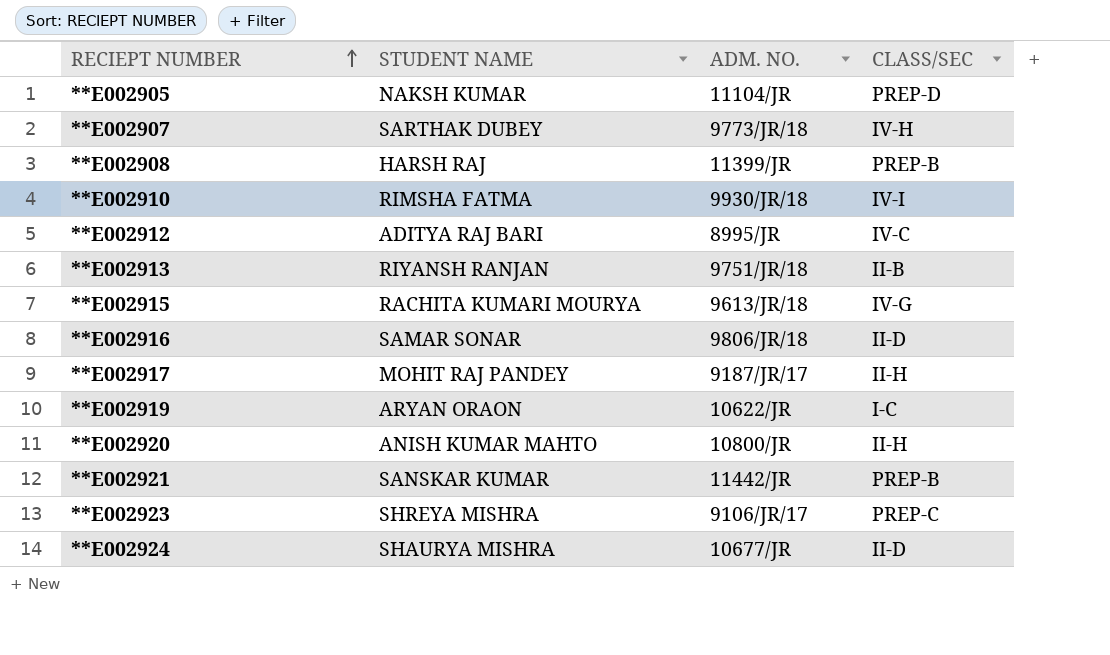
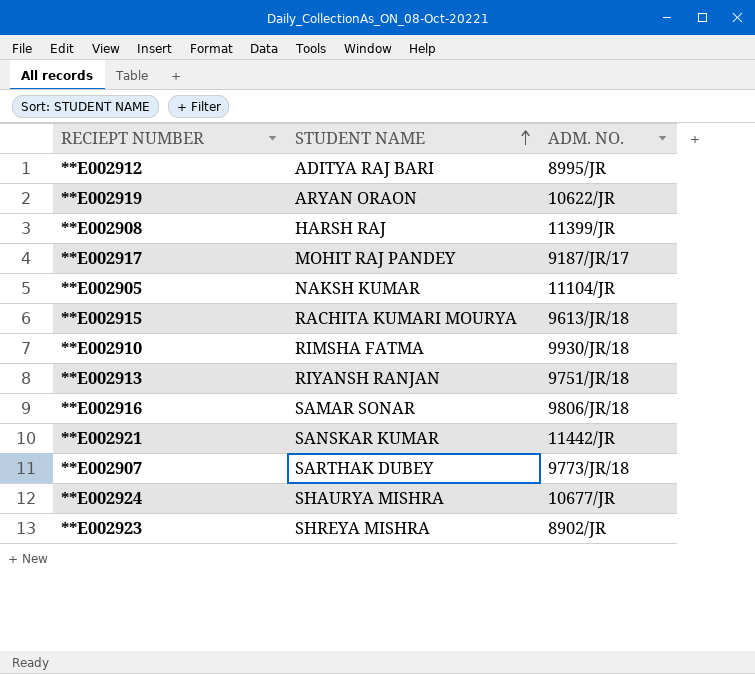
row order: RECIEPT NUMBER ascending -> STUDENT NAME ascending
column CLASS/SEC | position: 4 -> none
row **E002920: ANISH KUMAR MAHTO | 10800/JR | II-H -> none
**E002923 | ADM. NO.: 9106/JR/17 -> 8902/JR

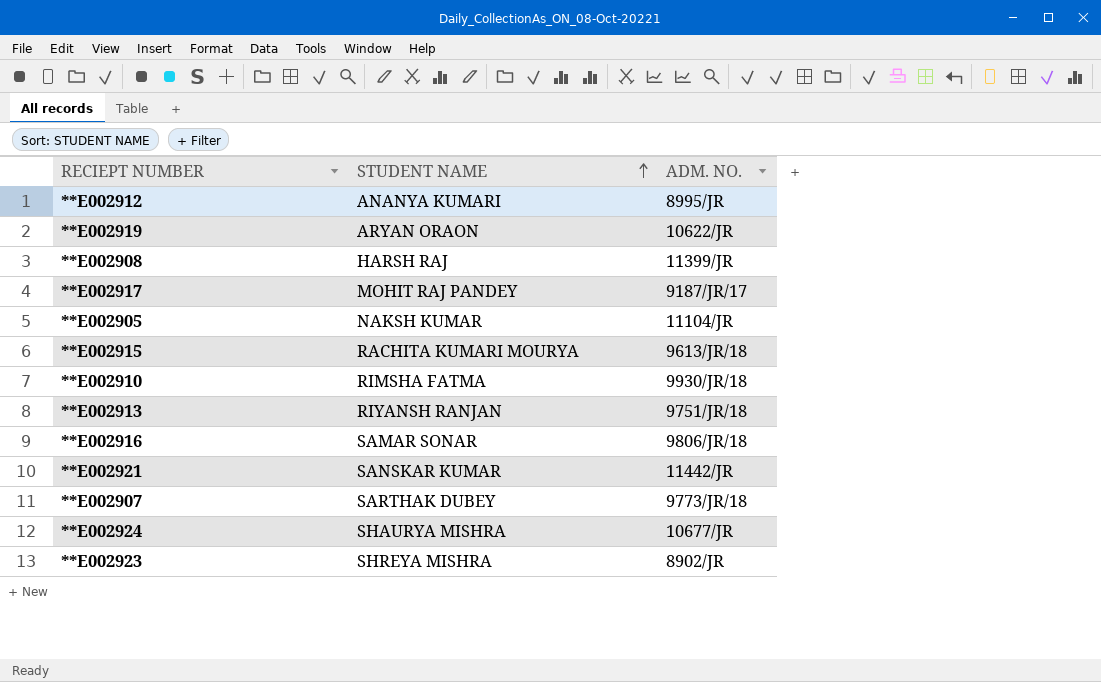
**E002912 | STUDENT NAME: ADITYA RAJ BARI -> ANANYA KUMARI

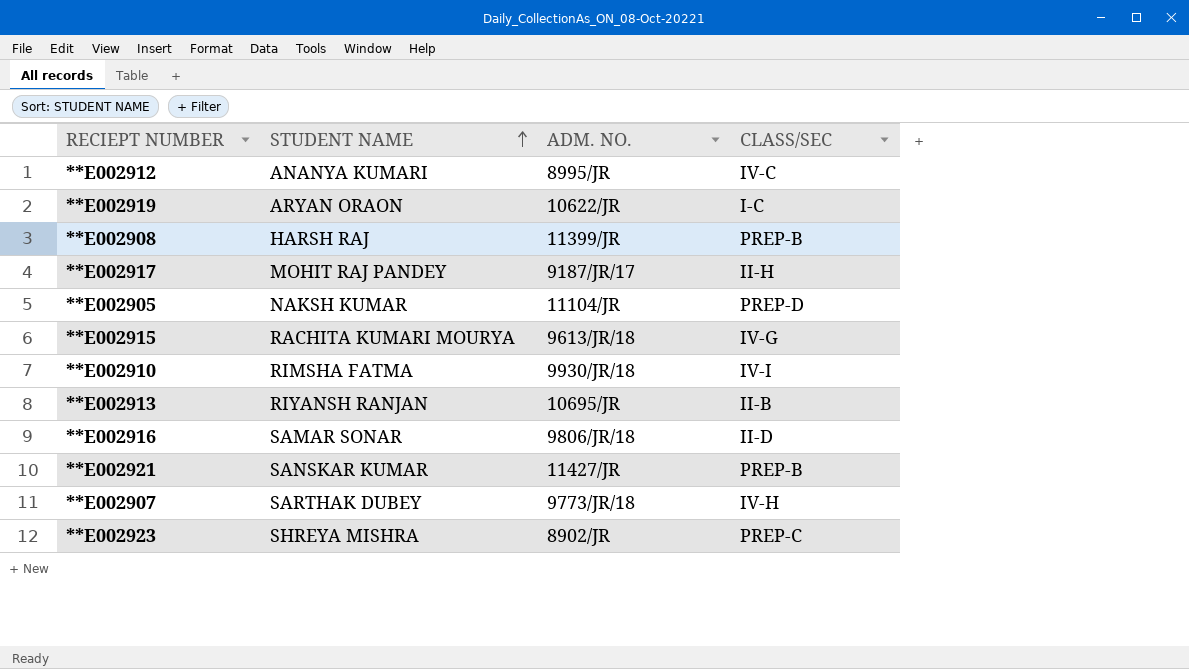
column CLASS/SEC | position: none -> 4
row **E002924: SHAURYA MISHRA | 10677/JR -> none
**E002913 | ADM. NO.: 9751/JR/18 -> 10695/JR
**E002921 | ADM. NO.: 11442/JR -> 11427/JR

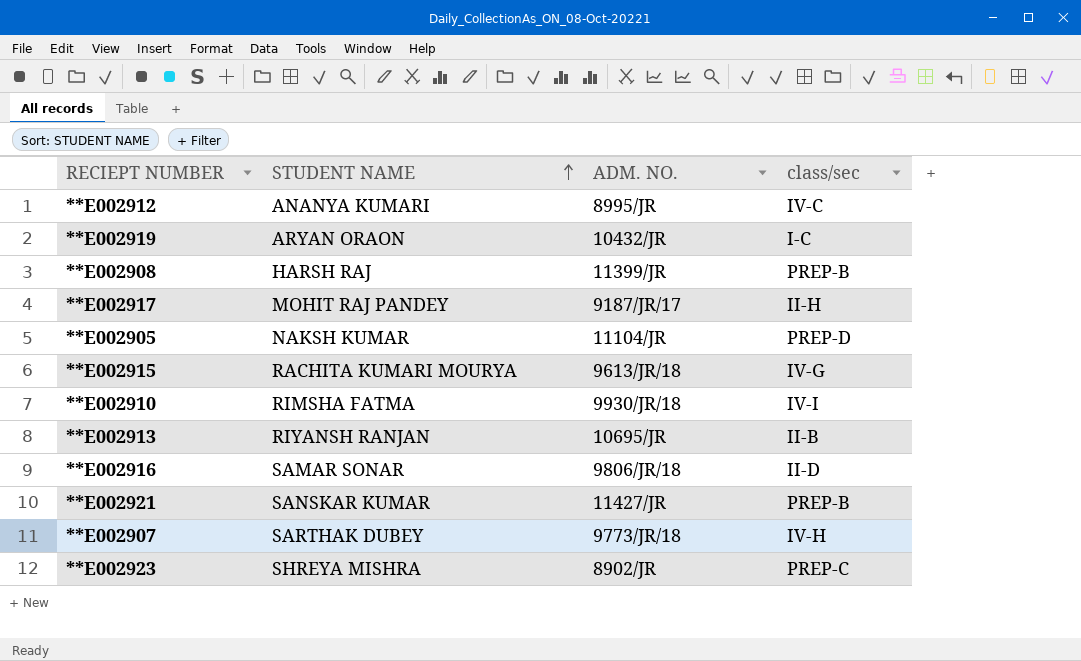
column name: CLASS/SEC -> class/sec
**E002919 | ADM. NO.: 10622/JR -> 10432/JR

